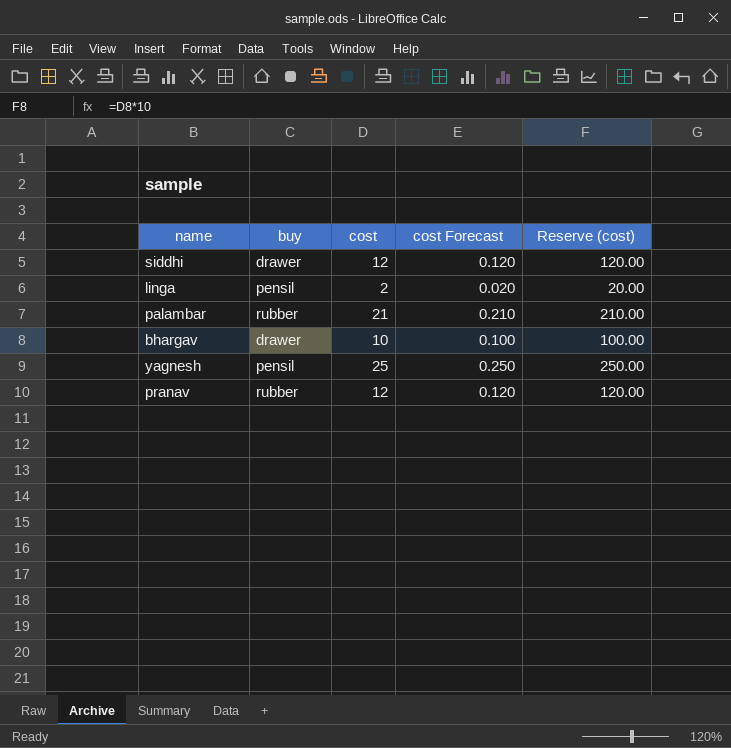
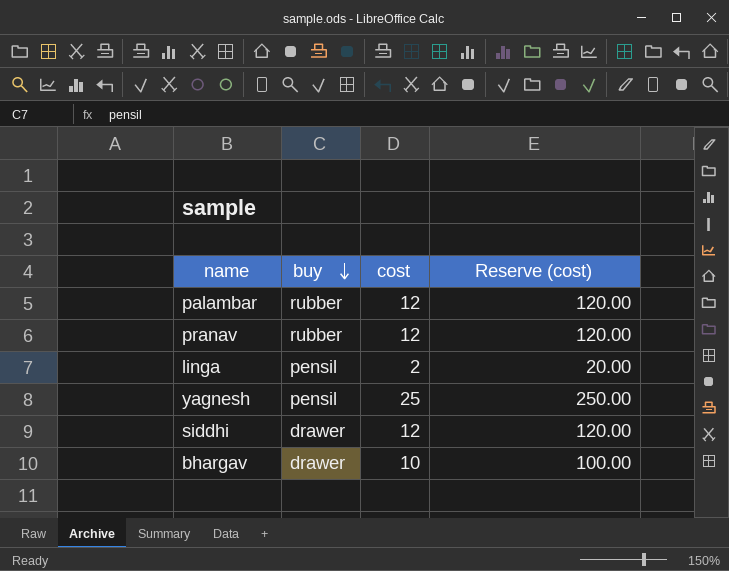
row order: none -> buy descending
column cost Forecast | formula: [cost] * 0.01 -> none
palambar | cost: 21 -> 12
palambar | Reserve (cost): 210.00 -> 120.00

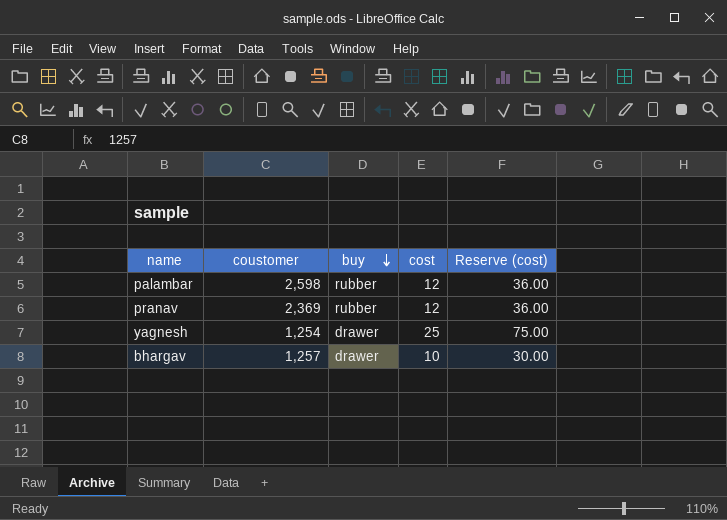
column coustomer | position: none -> 2
column Reserve (cost) | formula: [cost] * 10 -> [cost] * 3
row linga: pensil | 2 | 20.00 -> none
row siddhi: drawer | 12 | 120.00 -> none
yagnesh | buy: pensil -> drawer

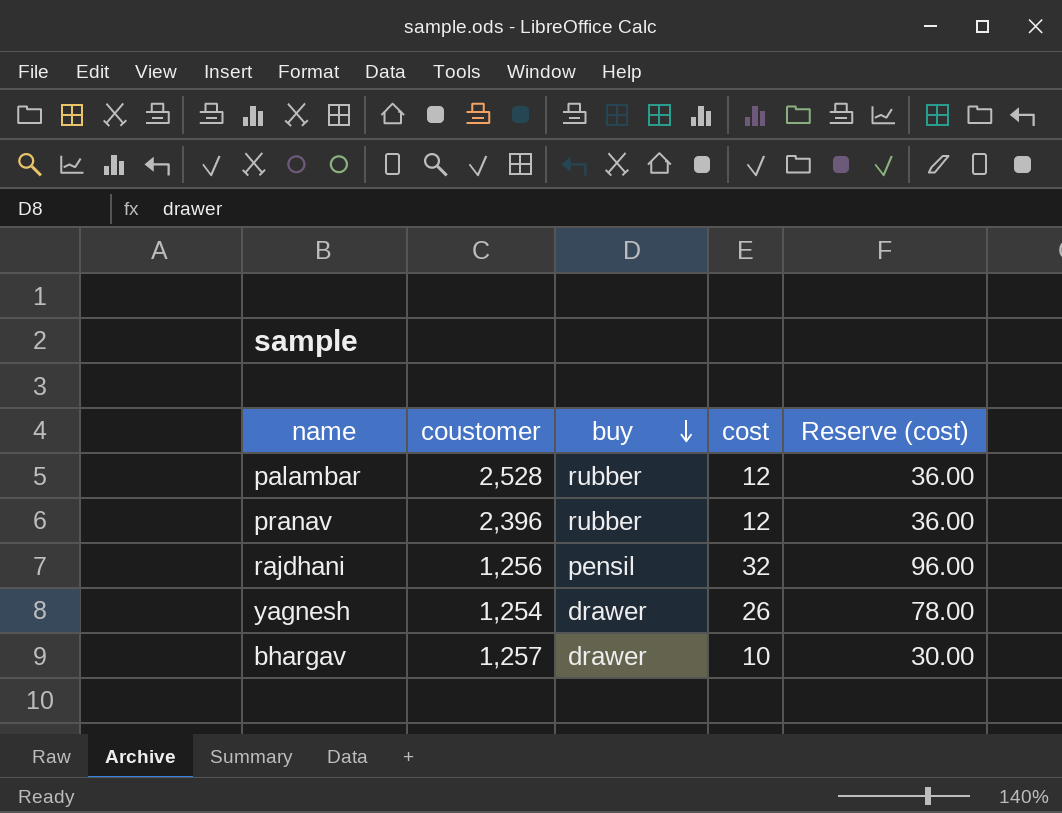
palambar | coustomer: 2,598 -> 2,528
pranav | coustomer: 2,369 -> 2,396
row rajdhani: none -> 1,256 | pensil | 32 | 96.00
yagnesh | cost: 25 -> 26
yagnesh | Reserve (cost): 75.00 -> 78.00

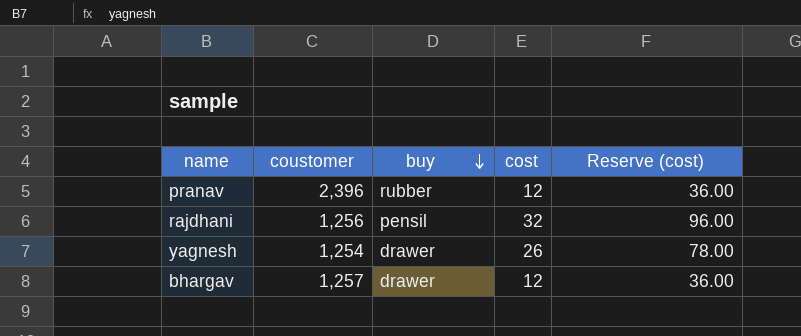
row palambar: 2,528 | rubber | 12 | 36.00 -> none
bhargav | cost: 10 -> 12
bhargav | Reserve (cost): 30.00 -> 36.00

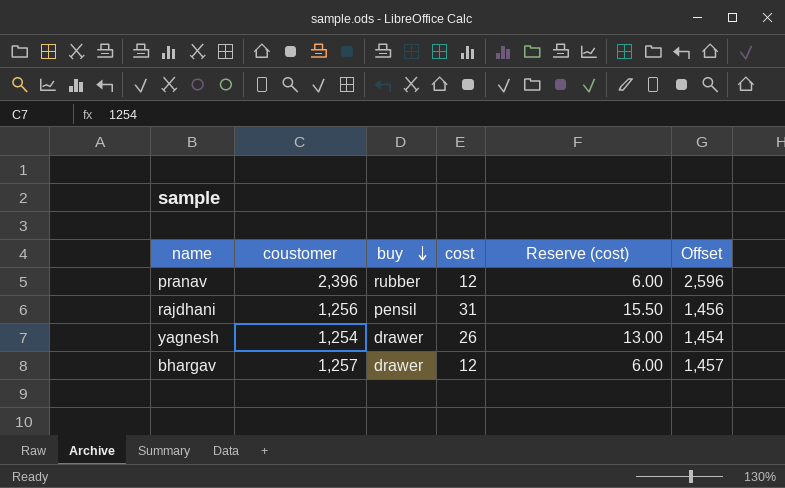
column Reserve (cost) | formula: [cost] * 3 -> [cost] * 0.5
column Offset | formula: none -> [coustomer] + 200
rajdhani | cost: 32 -> 31

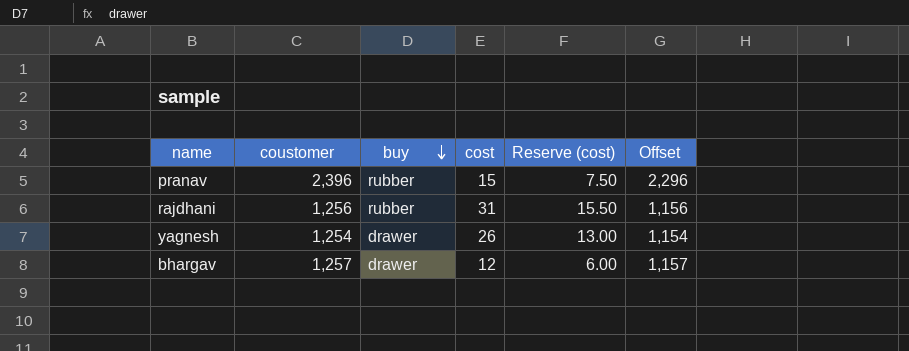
column Offset | formula: [coustomer] + 200 -> [coustomer] - 100
pranav | cost: 12 -> 15
pranav | Reserve (cost): 6.00 -> 7.50
rajdhani | buy: pensil -> rubber

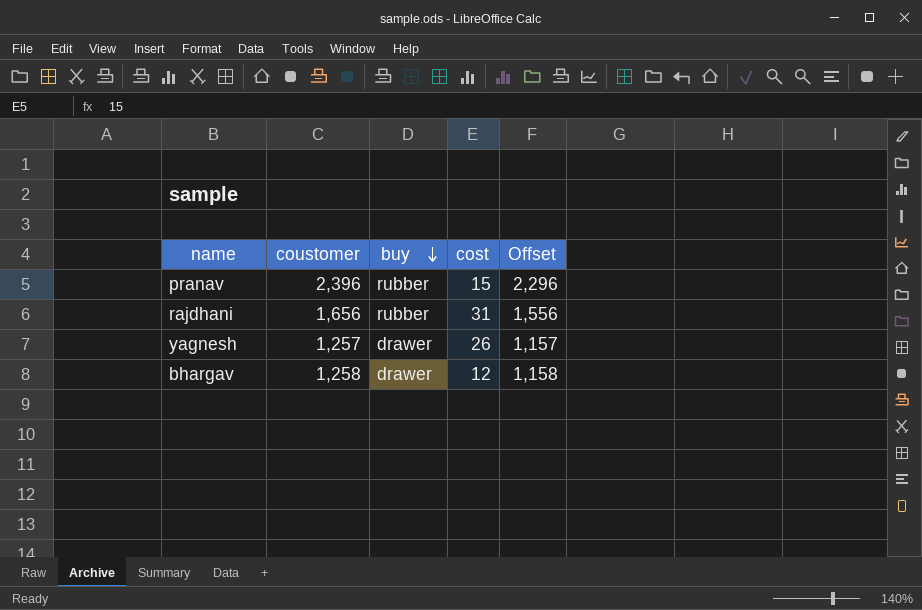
column Reserve (cost) | formula: [cost] * 0.5 -> none
rajdhani | coustomer: 1,256 -> 1,656
rajdhani | Offset: 1,156 -> 1,556
yagnesh | coustomer: 1,254 -> 1,257
yagnesh | Offset: 1,154 -> 1,157
bhargav | coustomer: 1,257 -> 1,258
bhargav | Offset: 1,157 -> 1,158

